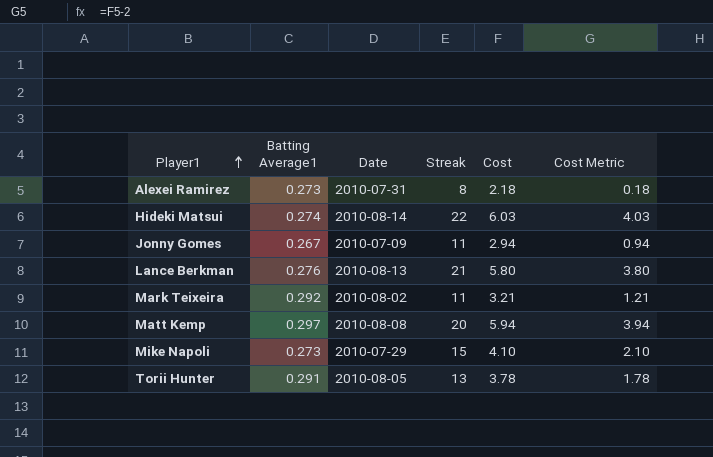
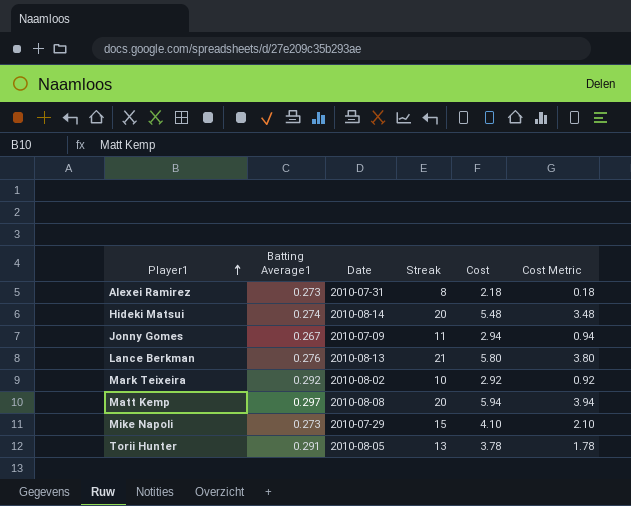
Hideki Matsui | Streak: 22 -> 20
Hideki Matsui | Cost: 6.03 -> 5.48
Hideki Matsui | Cost Metric: 4.03 -> 3.48
Mark Teixeira | Streak: 11 -> 10
Mark Teixeira | Cost: 3.21 -> 2.92
Mark Teixeira | Cost Metric: 1.21 -> 0.92

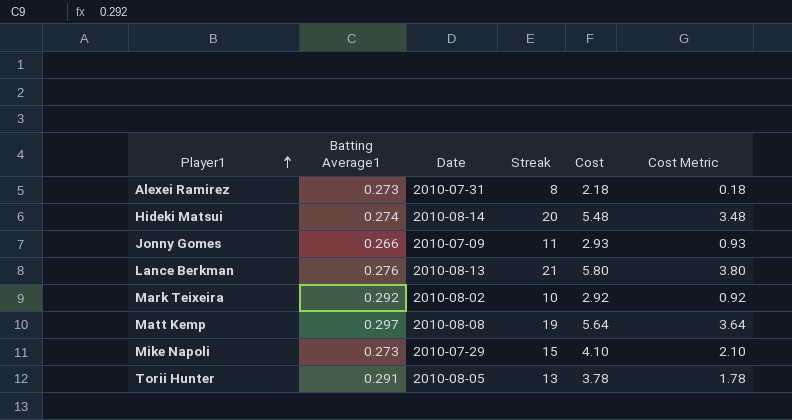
Jonny Gomes | Batting Average1: 0.267 -> 0.266
Jonny Gomes | Cost: 2.94 -> 2.93
Jonny Gomes | Cost Metric: 0.94 -> 0.93
Matt Kemp | Streak: 20 -> 19
Matt Kemp | Cost: 5.94 -> 5.64
Matt Kemp | Cost Metric: 3.94 -> 3.64

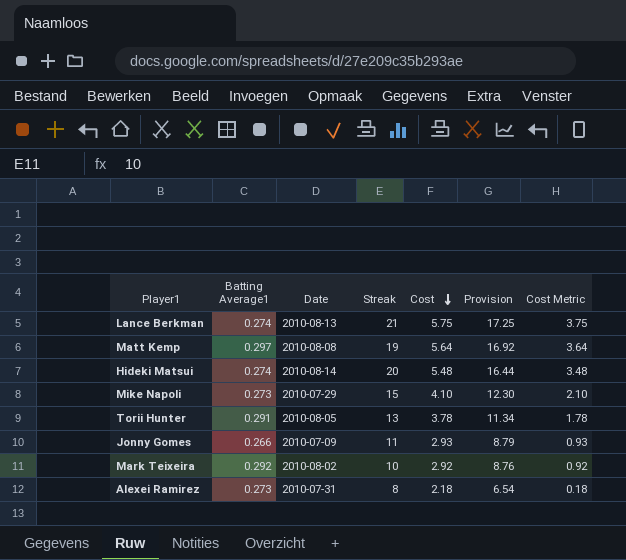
row order: Player1 ascending -> Cost descending
column Provision | formula: none -> [Cost] * 3
Lance Berkman | Batting Average1: 0.276 -> 0.274
Lance Berkman | Cost: 5.80 -> 5.75
Lance Berkman | Cost Metric: 3.80 -> 3.75

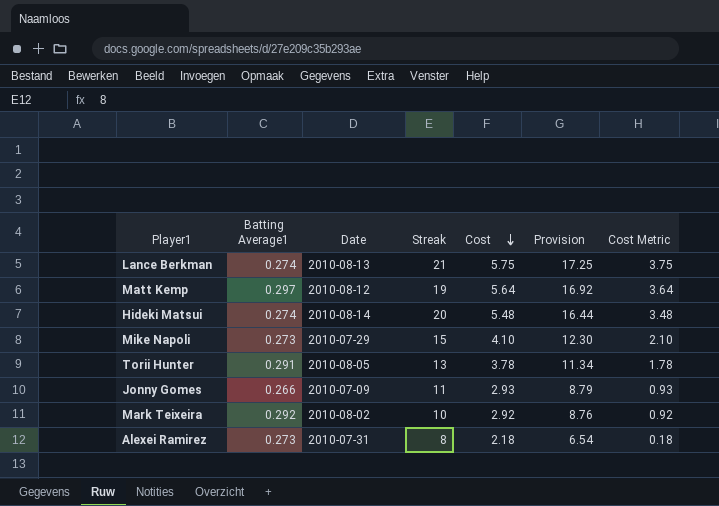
Matt Kemp | Date: 2010-08-08 -> 2010-08-12

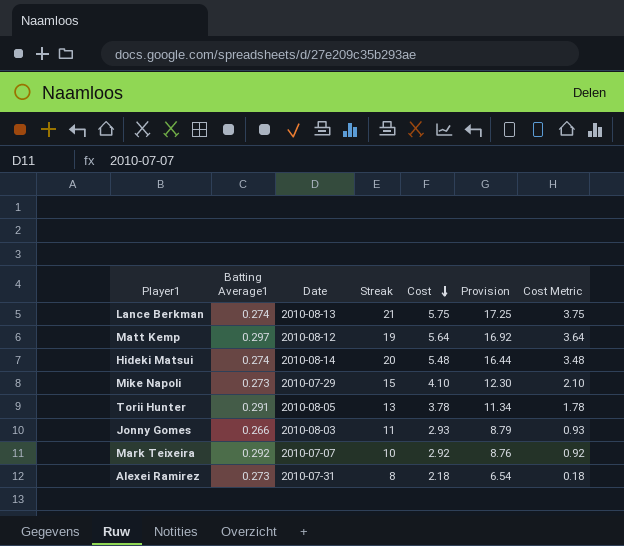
Jonny Gomes | Date: 2010-07-09 -> 2010-08-03
Mark Teixeira | Date: 2010-08-02 -> 2010-07-07

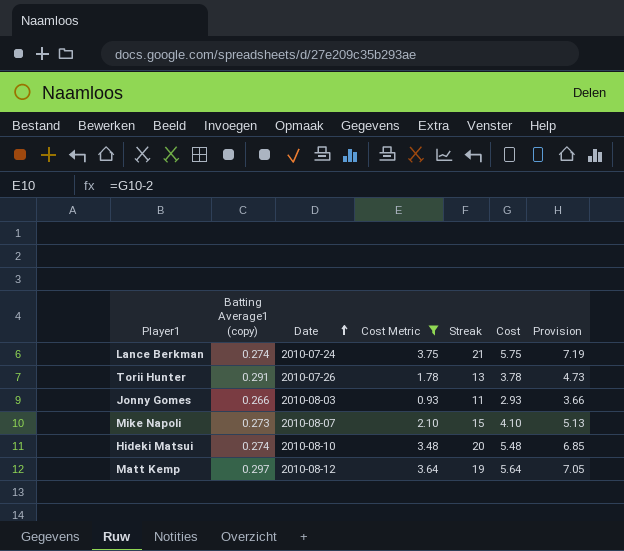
filter: none -> Cost Metric >= 0.93
row order: Cost descending -> Date ascending
column name: Batting Average1 -> Batting Average1 (copy)
column Cost Metric | position: 7 -> 4
column Provision | formula: [Cost] * 3 -> [Cost] * 1.25
Lance Berkman | Date: 2010-08-13 -> 2010-07-24
Torii Hunter | Date: 2010-08-05 -> 2010-07-26
Mike Napoli | Date: 2010-07-29 -> 2010-08-07
Hideki Matsui | Date: 2010-08-14 -> 2010-08-10

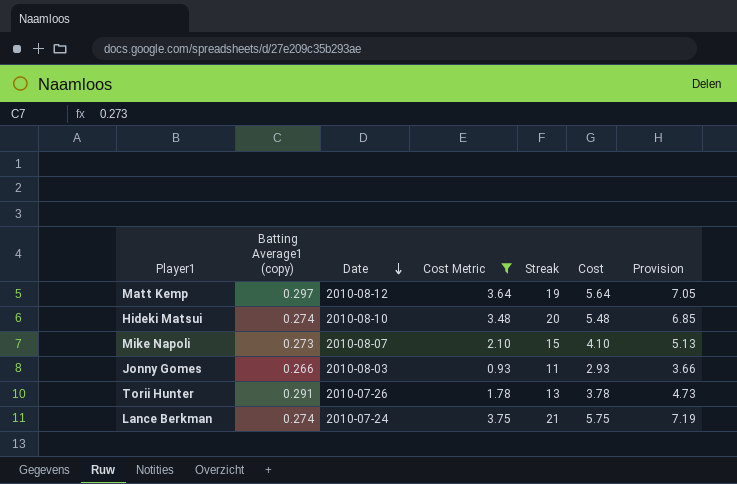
row order: Date ascending -> Date descending

